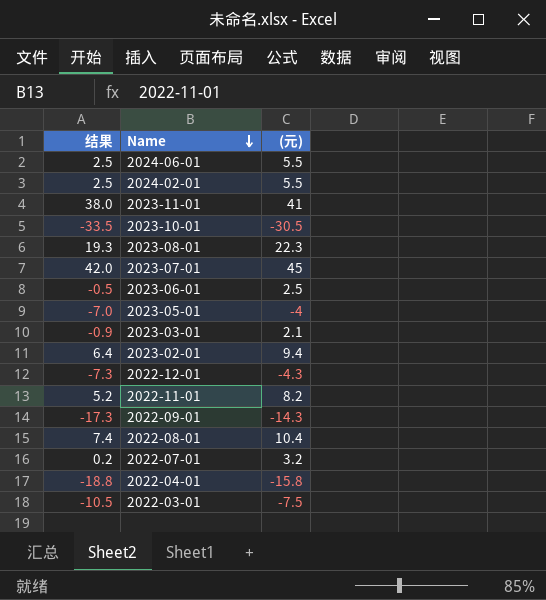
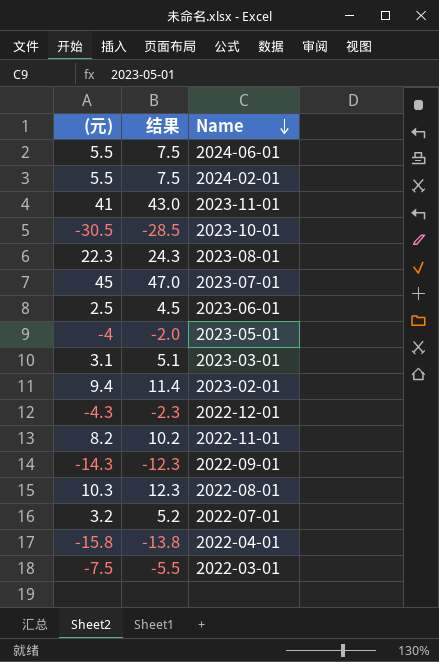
column (元) | position: 3 -> 1
column 结果 | formula: [(元)] - 3 -> [(元)] + 2
2023-03-01 | (元): 2.1 -> 3.1
2022-08-01 | (元): 10.4 -> 10.3

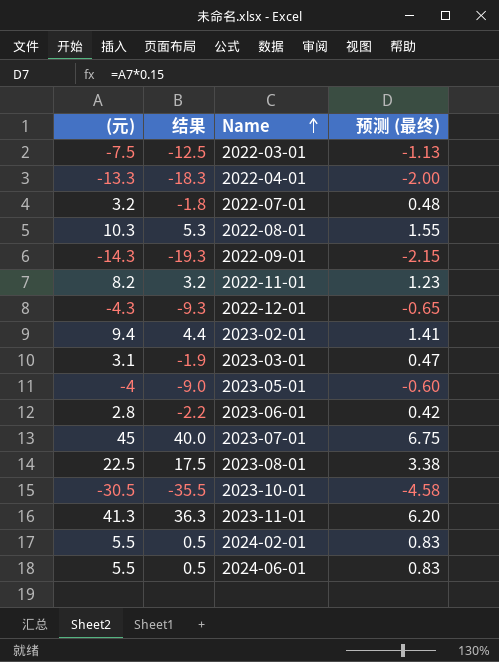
row order: Name descending -> Name ascending
column 结果 | formula: [(元)] + 2 -> [(元)] - 5
column 预测 (最终) | formula: none -> [(元)] * 0.15
2022-04-01 | (元): -15.8 -> -13.3
2023-06-01 | (元): 2.5 -> 2.8
2023-08-01 | (元): 22.3 -> 22.5
2023-11-01 | (元): 41 -> 41.3

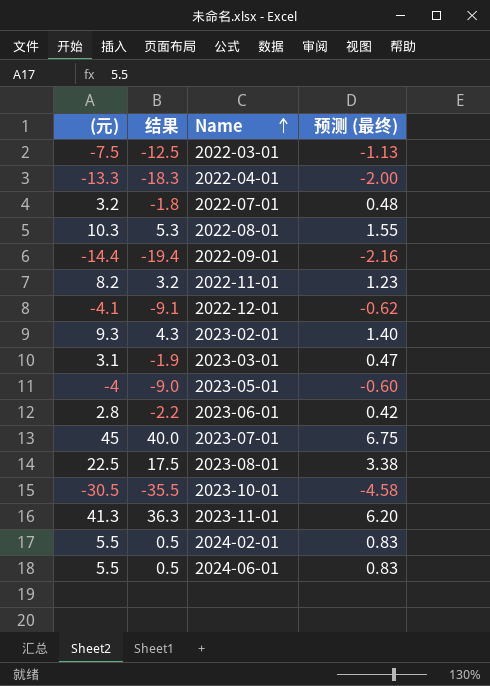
2022-09-01 | (元): -14.3 -> -14.4
2022-09-01 | 结果: -19.3 -> -19.4
2022-09-01 | 预测 (最终): -2.15 -> -2.16
2022-12-01 | (元): -4.3 -> -4.1
2022-12-01 | 结果: -9.3 -> -9.1
2022-12-01 | 预测 (最终): -0.65 -> -0.62
2023-02-01 | (元): 9.4 -> 9.3
2023-02-01 | 结果: 4.4 -> 4.3
2023-02-01 | 预测 (最终): 1.41 -> 1.40

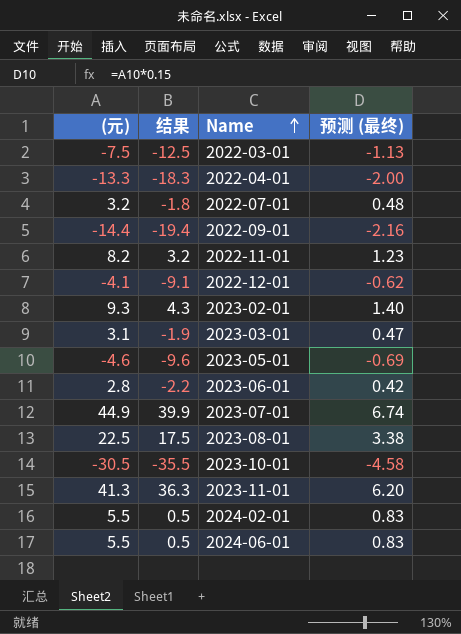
row 2022-08-01: 10.3 | 5.3 | 1.55 -> none
2023-05-01 | (元): -4 -> -4.6
2023-05-01 | 结果: -9.0 -> -9.6
2023-05-01 | 预测 (最终): -0.60 -> -0.69
2023-07-01 | (元): 45 -> 44.9
2023-07-01 | 结果: 40.0 -> 39.9
2023-07-01 | 预测 (最终): 6.75 -> 6.74

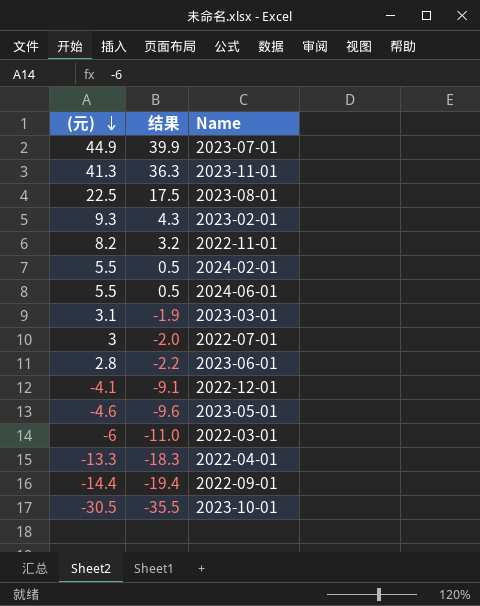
row order: Name ascending -> (元) descending
column 预测 (最终) | formula: [(元)] * 0.15 -> none
2022-07-01 | (元): 3.2 -> 3
2022-07-01 | 结果: -1.8 -> -2.0
2022-03-01 | (元): -7.5 -> -6
2022-03-01 | 结果: -12.5 -> -11.0

